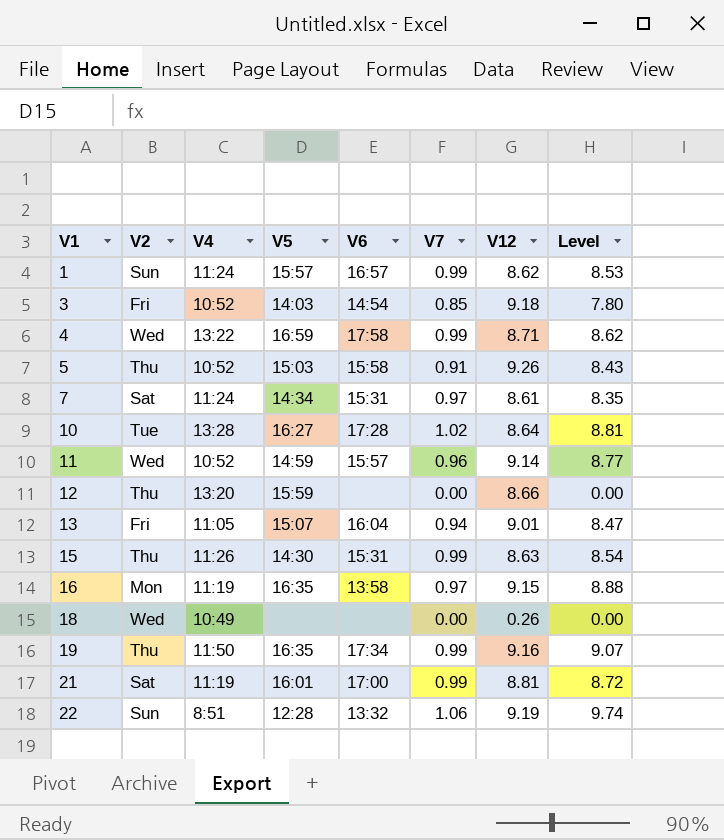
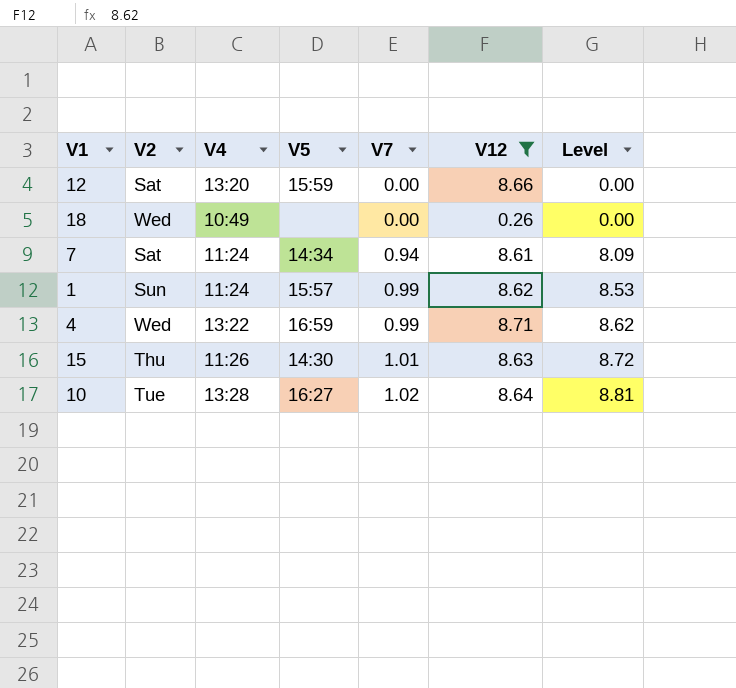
filter: none -> V12 <= 8.71
row order: V1 ascending -> V7 ascending
column V6 | position: 5 -> none
12 | V2: Thu -> Sat
7 | V7: 0.97 -> 0.94
7 | Level: 8.35 -> 8.09
15 | V7: 0.99 -> 1.01
15 | Level: 8.54 -> 8.72

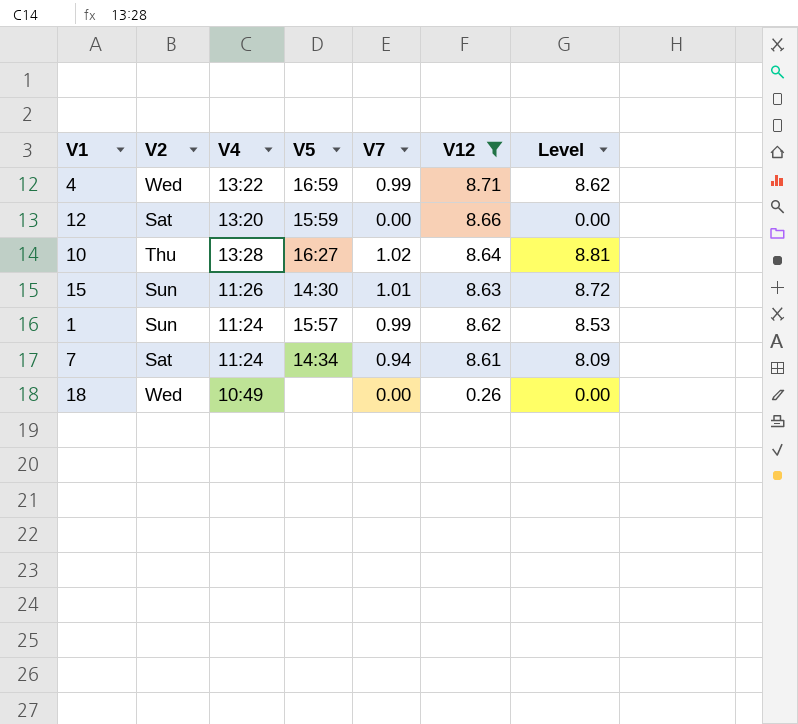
row order: V7 ascending -> V12 descending
10 | V2: Tue -> Thu
15 | V2: Thu -> Sun

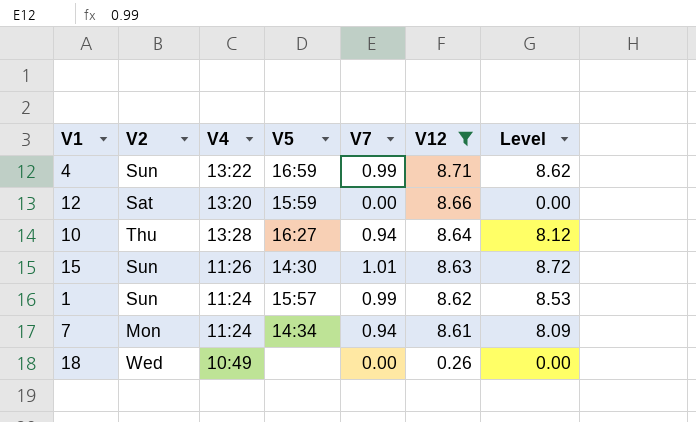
4 | V2: Wed -> Sun
10 | V7: 1.02 -> 0.94
10 | Level: 8.81 -> 8.12
7 | V2: Sat -> Mon

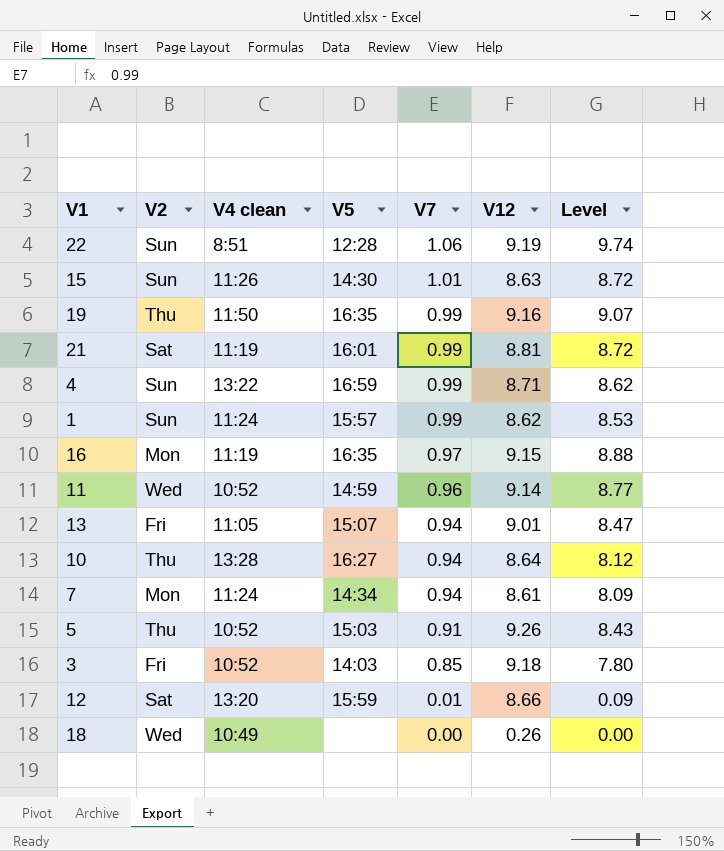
filter: V12 <= 8.71 -> none
row order: V12 descending -> V7 descending
column name: V4 -> V4 clean
12 | V7: 0.00 -> 0.01
12 | Level: 0.00 -> 0.09

